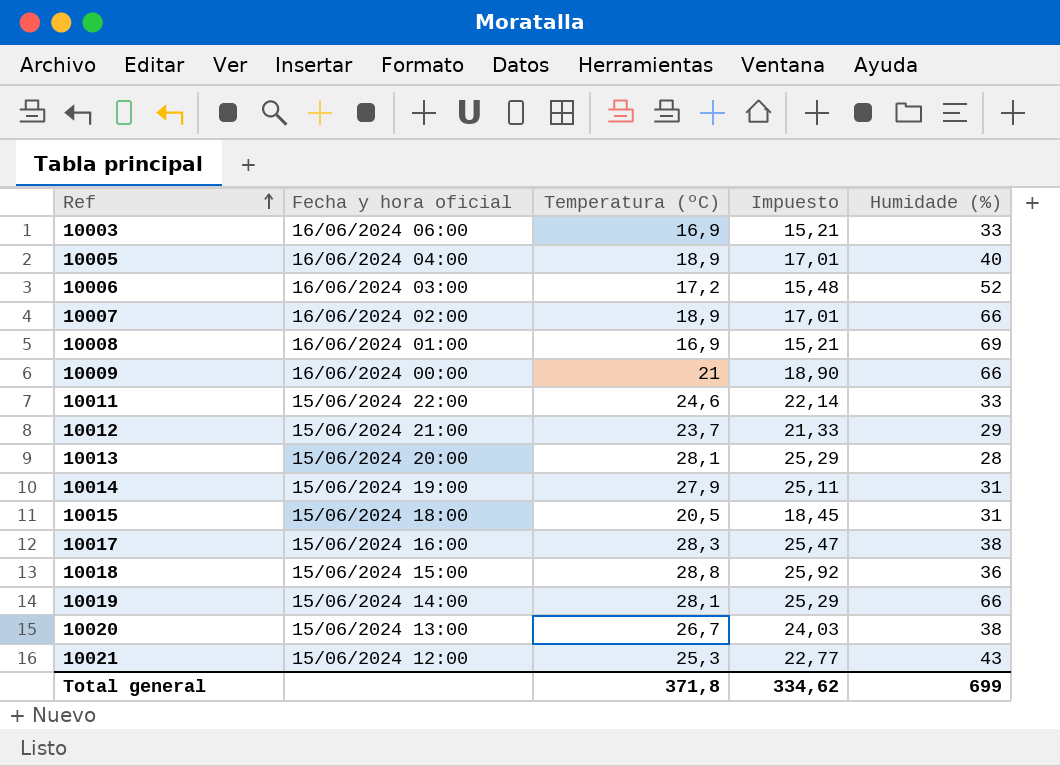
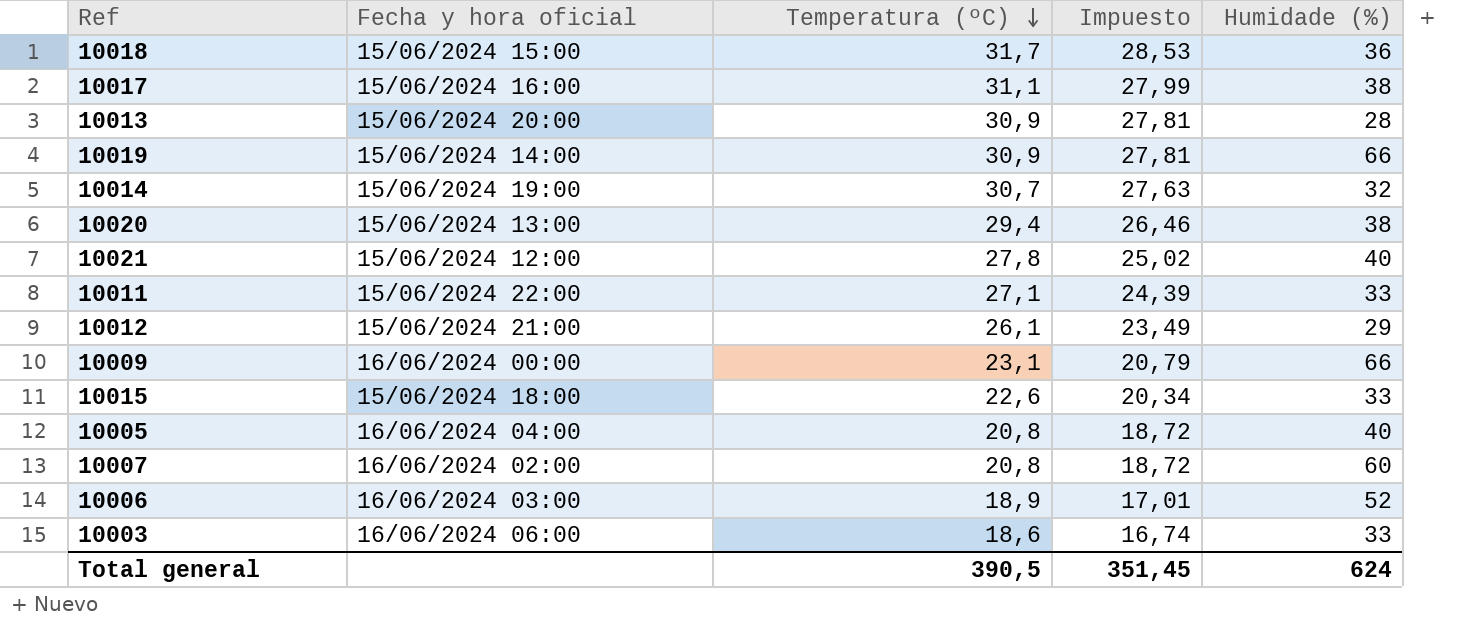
row order: Ref ascending -> Temperatura (ºC) descending
row 10008: 16/06/2024 01:00 | 16,9 | 15,21 | 69 -> none
10018 | Temperatura (ºC): 28,8 -> 31,7
10018 | Impuesto: 25,92 -> 28,53
10017 | Temperatura (ºC): 28,3 -> 31,1
10017 | Impuesto: 25,47 -> 27,99
10013 | Temperatura (ºC): 28,1 -> 30,9
10013 | Impuesto: 25,29 -> 27,81
10019 | Temperatura (ºC): 28,1 -> 30,9
10019 | Impuesto: 25,29 -> 27,81
10014 | Temperatura (ºC): 27,9 -> 30,7
10014 | Impuesto: 25,11 -> 27,63
10014 | Humidade (%): 31 -> 32
10020 | Temperatura (ºC): 26,7 -> 29,4
10020 | Impuesto: 24,03 -> 26,46
10021 | Temperatura (ºC): 25,3 -> 27,8
10021 | Impuesto: 22,77 -> 25,02
10021 | Humidade (%): 43 -> 40
10011 | Temperatura (ºC): 24,6 -> 27,1
10011 | Impuesto: 22,14 -> 24,39
10012 | Temperatura (ºC): 23,7 -> 26,1
10012 | Impuesto: 21,33 -> 23,49
10009 | Temperatura (ºC): 21 -> 23,1
10009 | Impuesto: 18,90 -> 20,79
10015 | Temperatura (ºC): 20,5 -> 22,6
10015 | Impuesto: 18,45 -> 20,34
10015 | Humidade (%): 31 -> 33
10005 | Temperatura (ºC): 18,9 -> 20,8
10005 | Impuesto: 17,01 -> 18,72
10007 | Temperatura (ºC): 18,9 -> 20,8
10007 | Impuesto: 17,01 -> 18,72
10007 | Humidade (%): 66 -> 60
10006 | Temperatura (ºC): 17,2 -> 18,9
10006 | Impuesto: 15,48 -> 17,01
10003 | Temperatura (ºC): 16,9 -> 18,6
10003 | Impuesto: 15,21 -> 16,74
Total general | Temperatura (ºC): 371,8 -> 390,5
Total general | Impuesto: 334,62 -> 351,45
Total general | Humidade (%): 699 -> 624

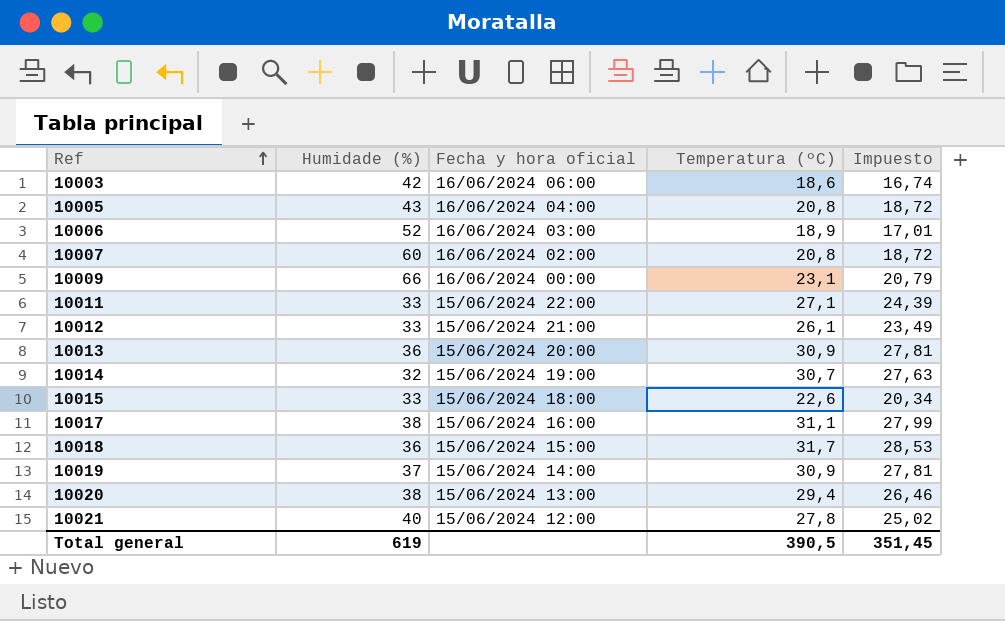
row order: Temperatura (ºC) descending -> Ref ascending
column Humidade (%) | position: 5 -> 2
10003 | Humidade (%): 33 -> 42
10005 | Humidade (%): 40 -> 43
10012 | Humidade (%): 29 -> 33
10013 | Humidade (%): 28 -> 36
10019 | Humidade (%): 66 -> 37
Total general | Humidade (%): 624 -> 619

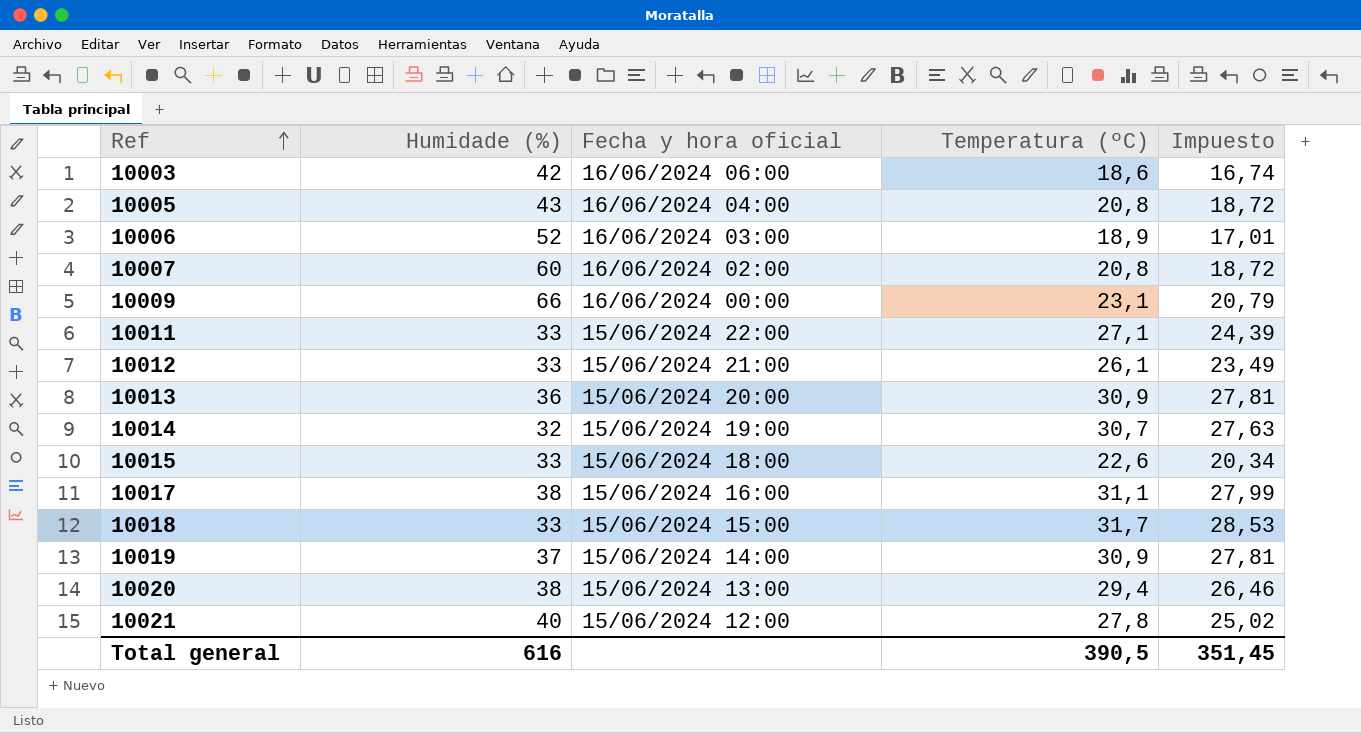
10018 | Humidade (%): 36 -> 33
Total general | Humidade (%): 619 -> 616

